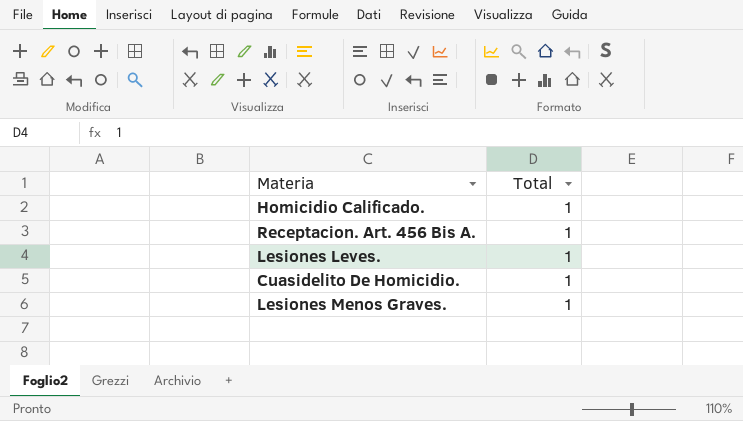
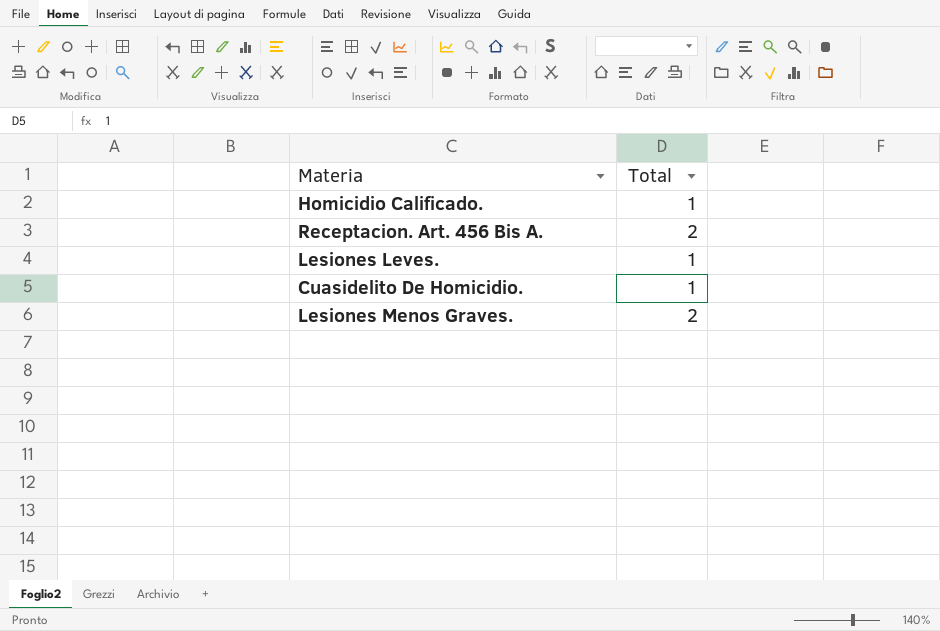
Receptacion. Art. 456 Bis A. | Total: 1 -> 2
Lesiones Menos Graves. | Total: 1 -> 2

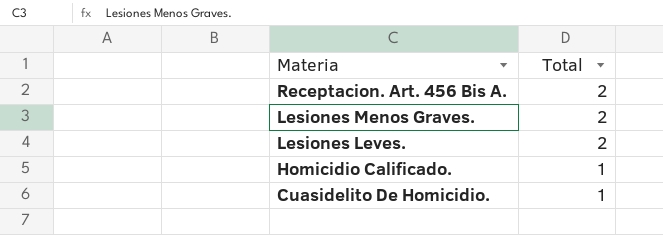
row order: none -> Materia descending
Lesiones Leves. | Total: 1 -> 2

